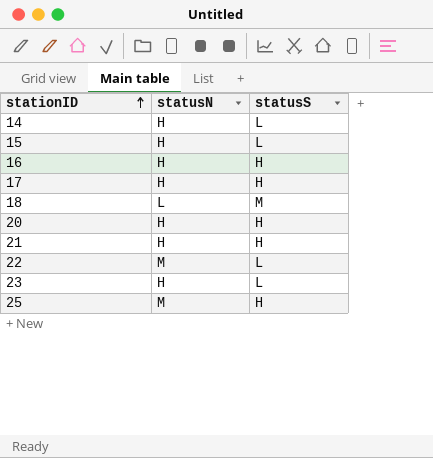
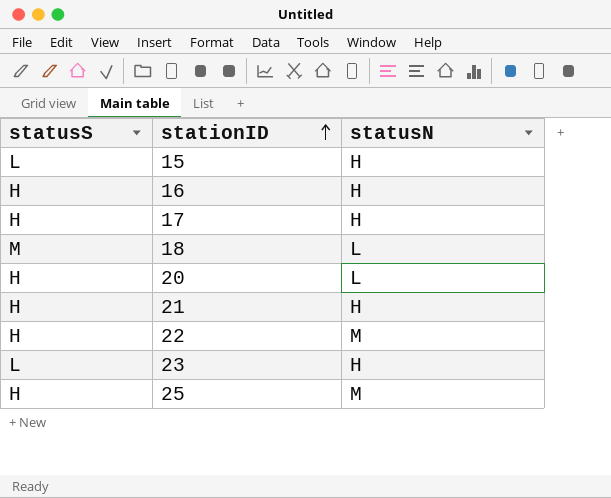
column statusS | position: 3 -> 1
row 14: H | L -> none
20 | statusN: H -> L
22 | statusS: L -> H

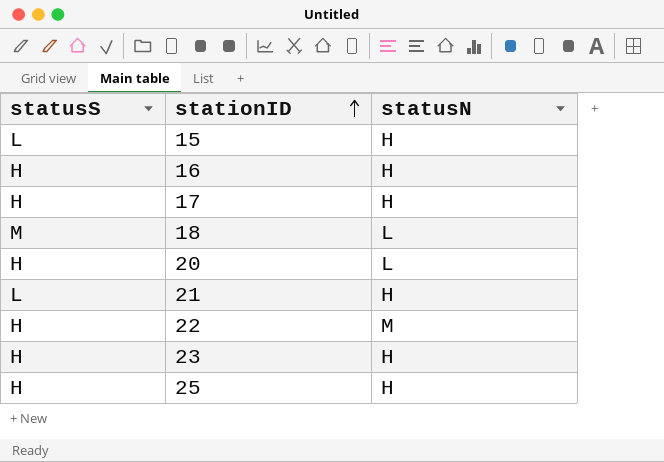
21 | statusS: H -> L
23 | statusS: L -> H
25 | statusN: M -> H

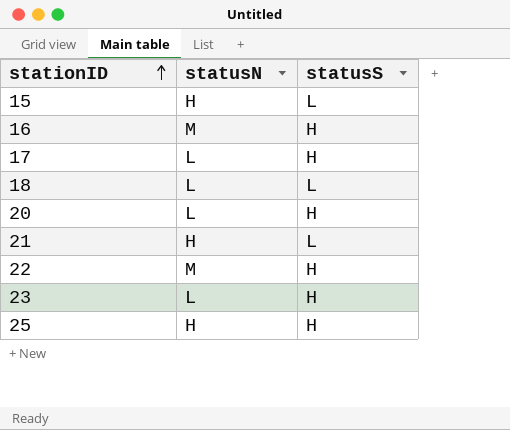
column statusS | position: 1 -> 3
16 | statusN: H -> M
17 | statusN: H -> L
18 | statusS: M -> L
23 | statusN: H -> L

